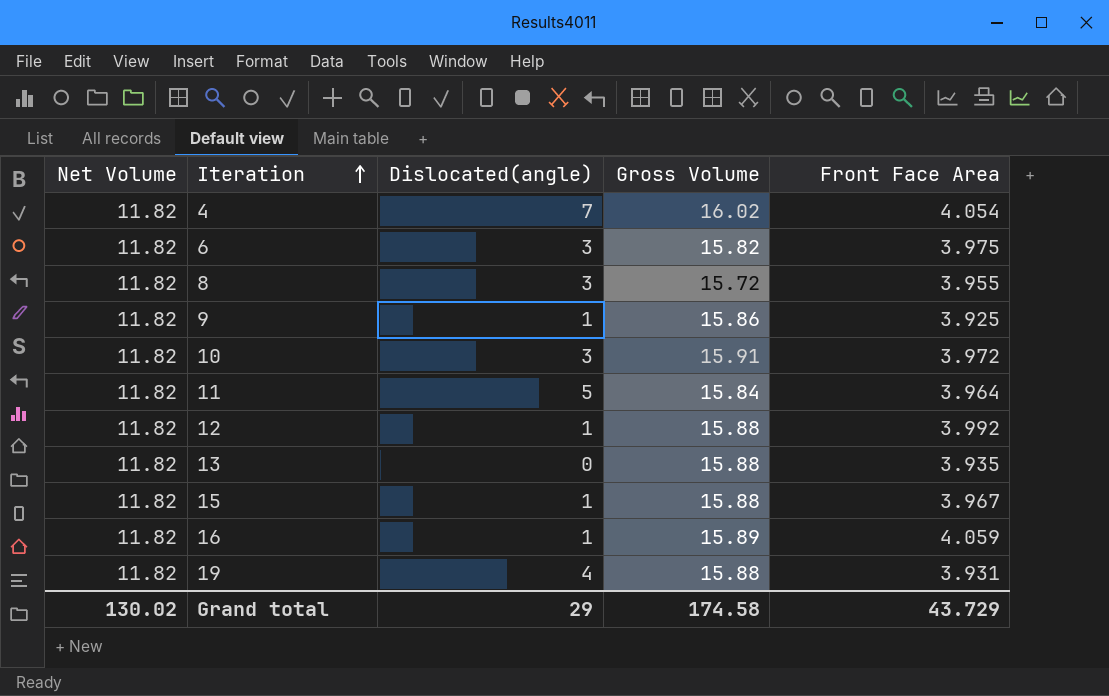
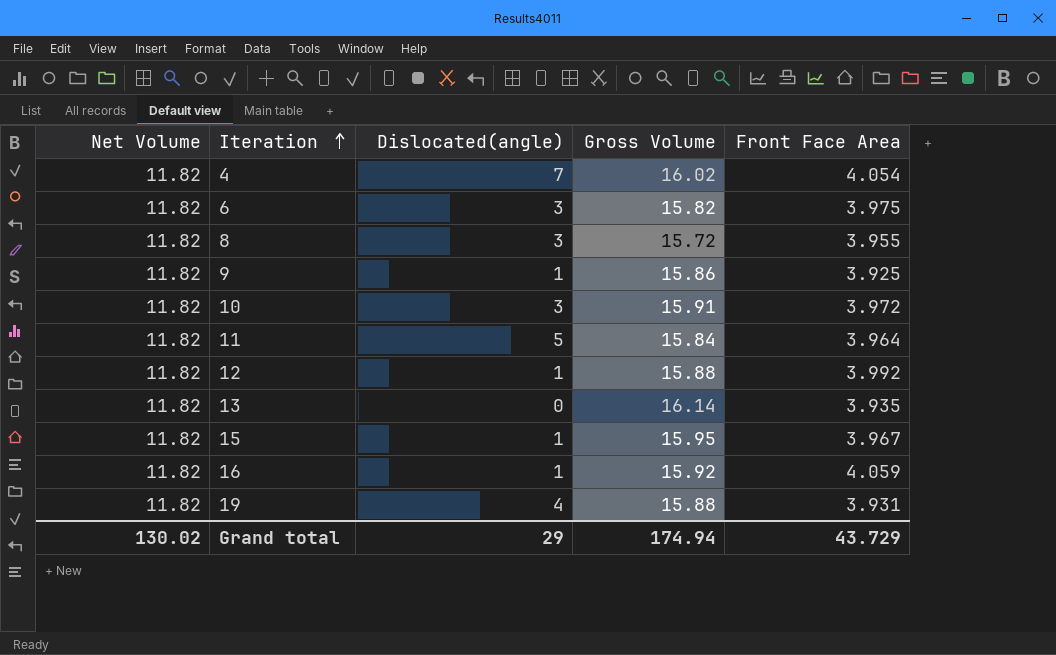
13 | Gross Volume: 15.88 -> 16.14
15 | Gross Volume: 15.88 -> 15.95
16 | Gross Volume: 15.89 -> 15.92
Grand total | Gross Volume: 174.58 -> 174.94

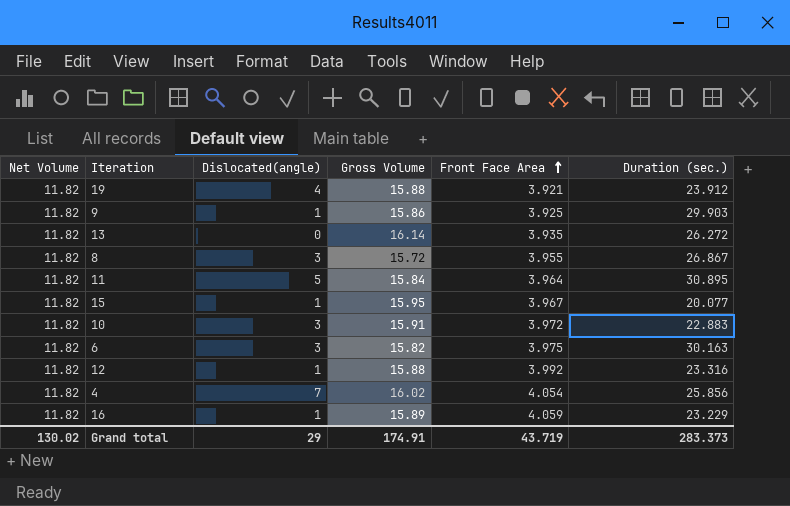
row order: Iteration ascending -> Front Face Area ascending
column Duration (sec.) | position: none -> 6
19 | Front Face Area: 3.931 -> 3.921
16 | Gross Volume: 15.92 -> 15.89
Grand total | Gross Volume: 174.94 -> 174.91
Grand total | Front Face Area: 43.729 -> 43.719

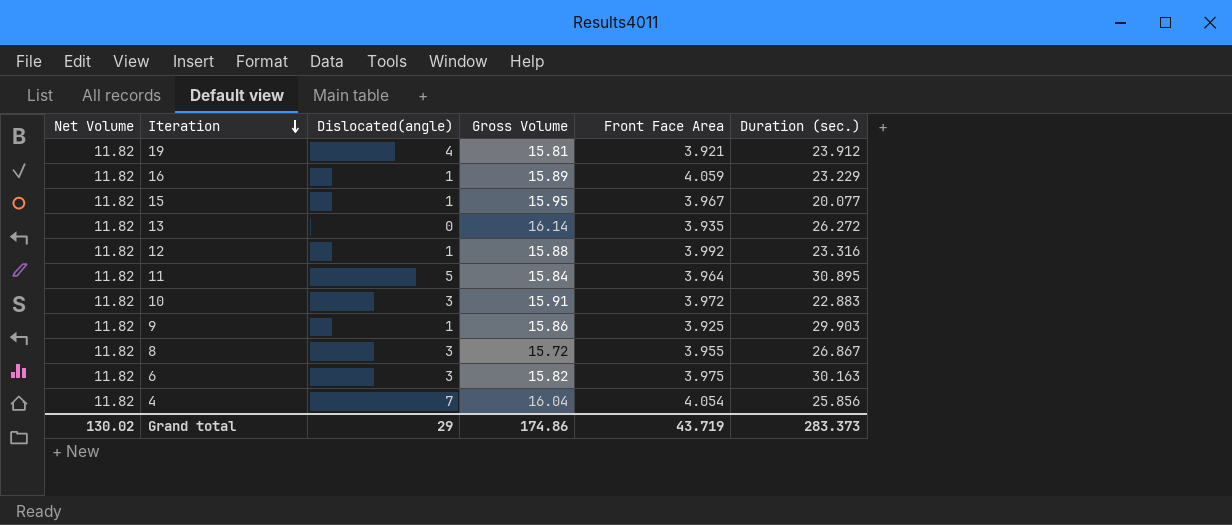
row order: Front Face Area ascending -> Iteration descending
19 | Gross Volume: 15.88 -> 15.81
4 | Gross Volume: 16.02 -> 16.04
Grand total | Gross Volume: 174.91 -> 174.86

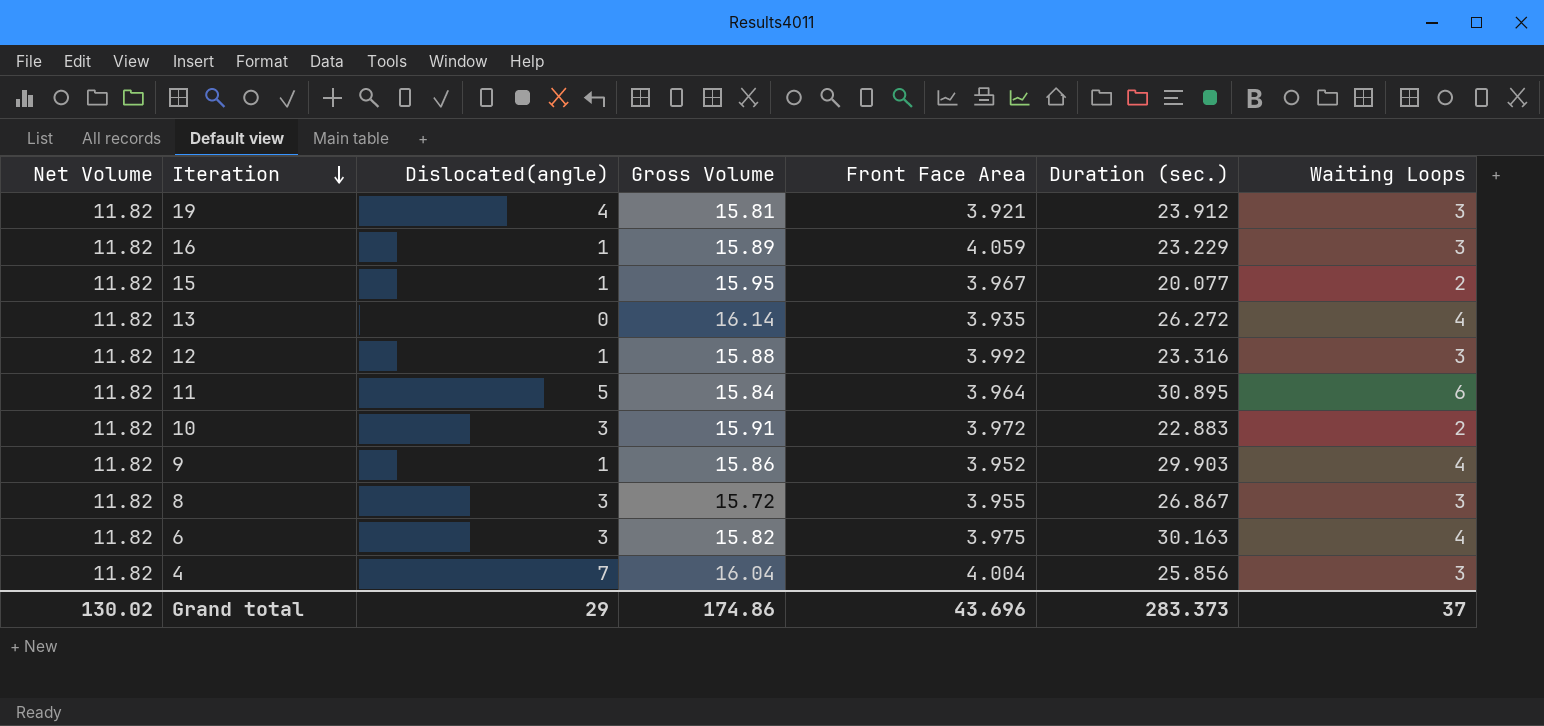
column Waiting Loops | position: none -> 7
9 | Front Face Area: 3.925 -> 3.952
4 | Front Face Area: 4.054 -> 4.004
Grand total | Front Face Area: 43.719 -> 43.696

